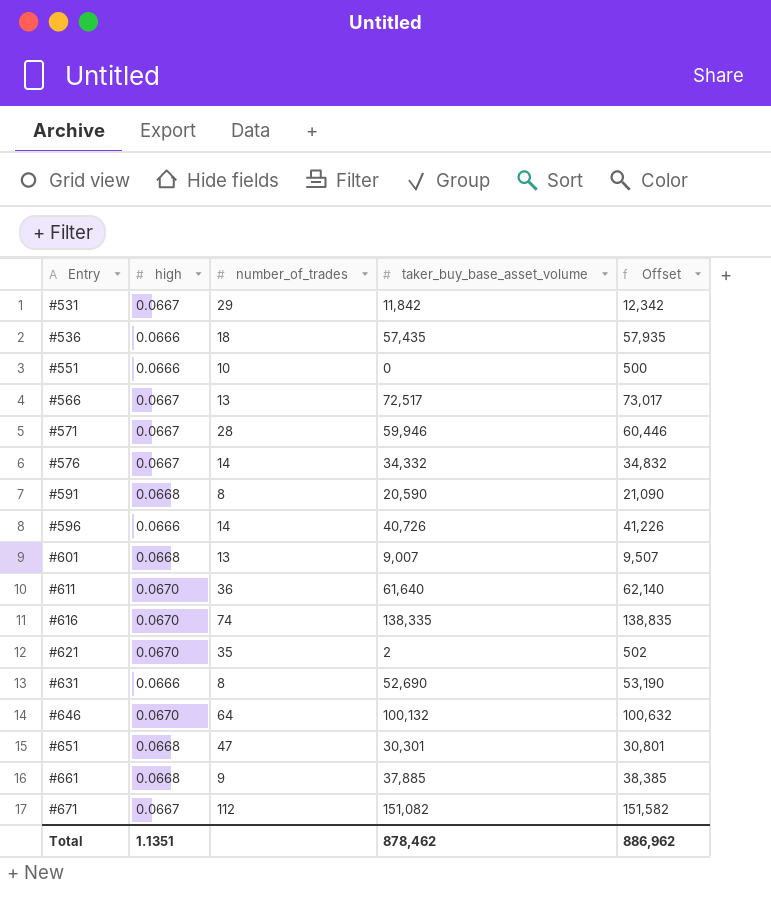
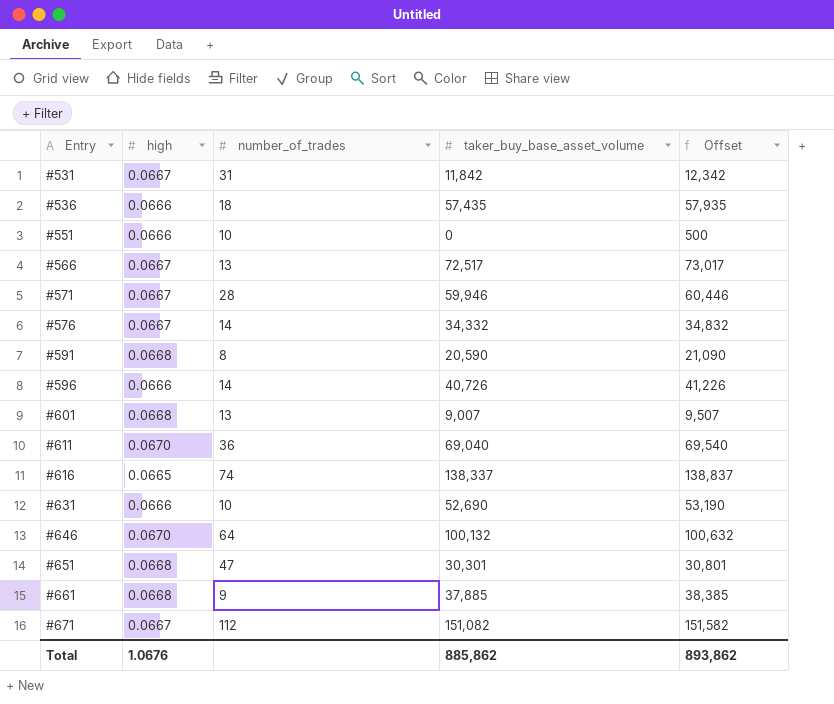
row #621: 0.0670 | 35 | 2 | 502 -> none
#531 | number_of_trades: 29 -> 31
#611 | taker_buy_base_asset_volume: 61,640 -> 69,040
#611 | Offset: 62,140 -> 69,540
#616 | high: 0.0670 -> 0.0665
#616 | taker_buy_base_asset_volume: 138,335 -> 138,337
#616 | Offset: 138,835 -> 138,837
#631 | number_of_trades: 8 -> 10
Total | high: 1.1351 -> 1.0676
Total | taker_buy_base_asset_volume: 878,462 -> 885,862
Total | Offset: 886,962 -> 893,862

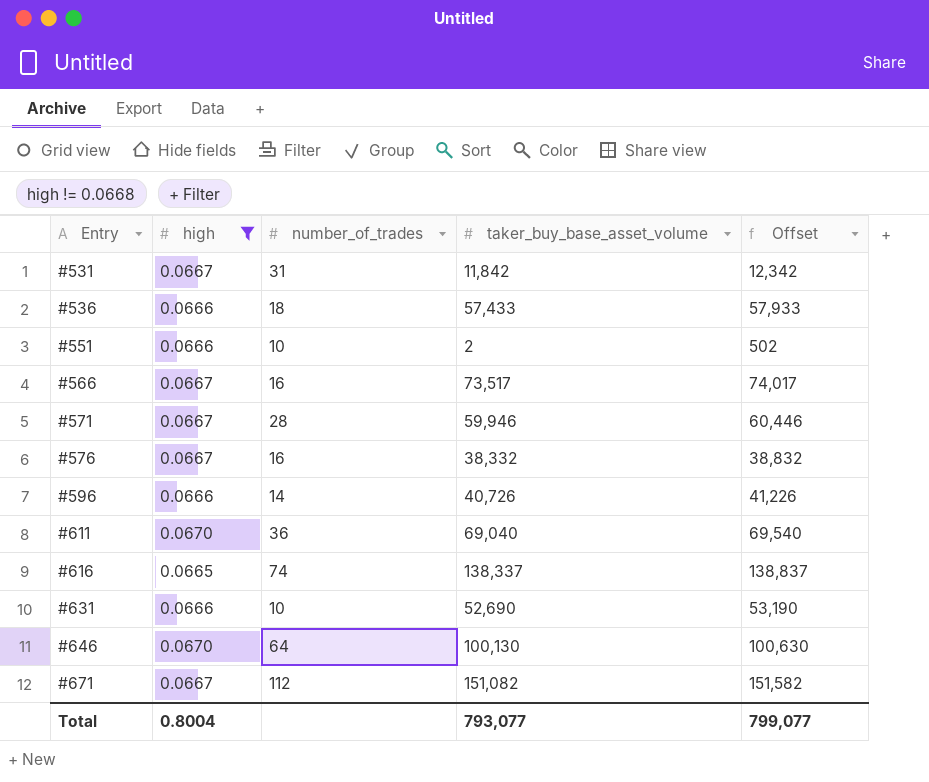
filter: none -> high != 0.0668
#536 | taker_buy_base_asset_volume: 57,435 -> 57,433
#536 | Offset: 57,935 -> 57,933
#551 | taker_buy_base_asset_volume: 0 -> 2
#551 | Offset: 500 -> 502
#566 | number_of_trades: 13 -> 16
#566 | taker_buy_base_asset_volume: 72,517 -> 73,517
#566 | Offset: 73,017 -> 74,017
#576 | number_of_trades: 14 -> 16
#576 | taker_buy_base_asset_volume: 34,332 -> 38,332
#576 | Offset: 34,832 -> 38,832
#646 | taker_buy_base_asset_volume: 100,132 -> 100,130
#646 | Offset: 100,632 -> 100,630
Total | high: 1.0676 -> 0.8004
Total | taker_buy_base_asset_volume: 885,862 -> 793,077
Total | Offset: 893,862 -> 799,077

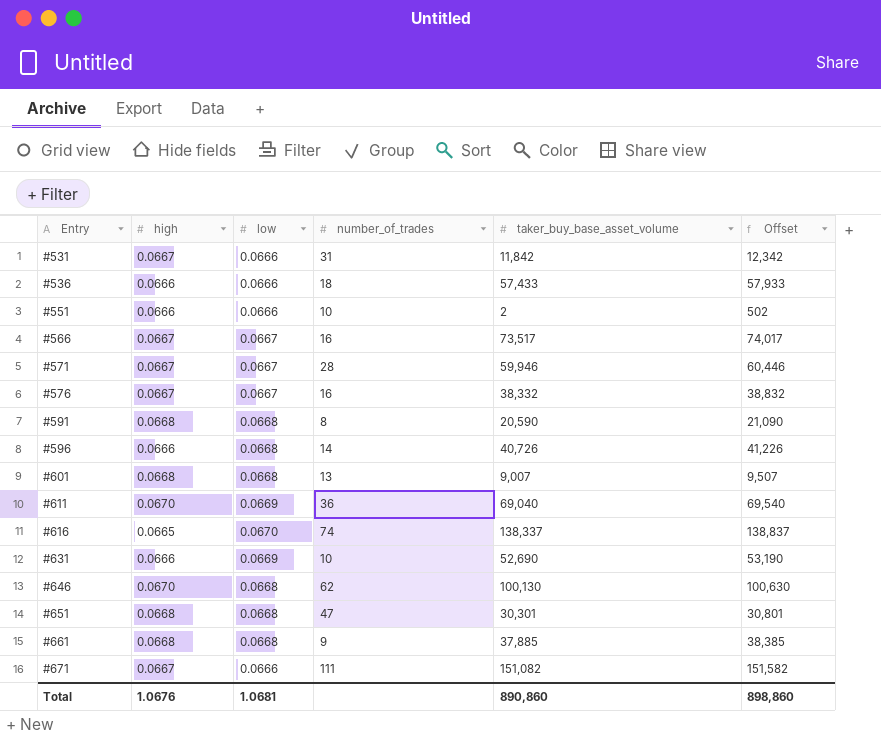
filter: high != 0.0668 -> none
column low | position: none -> 3
#646 | number_of_trades: 64 -> 62
#671 | number_of_trades: 112 -> 111
Total | high: 0.8004 -> 1.0676
Total | taker_buy_base_asset_volume: 793,077 -> 890,860
Total | Offset: 799,077 -> 898,860

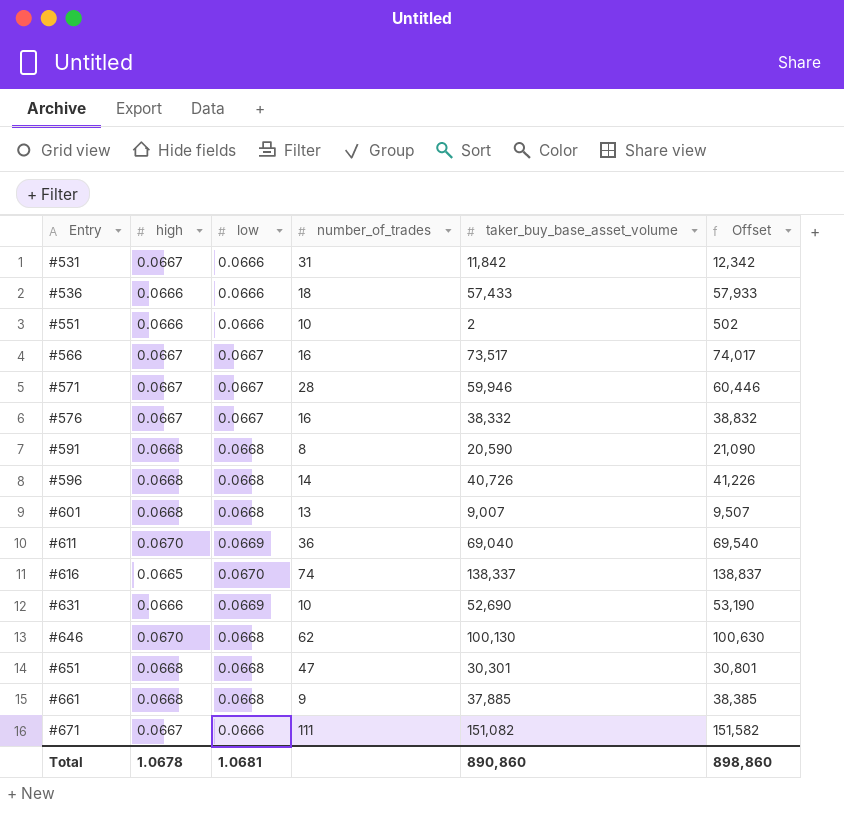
#596 | high: 0.0666 -> 0.0668
Total | high: 1.0676 -> 1.0678

